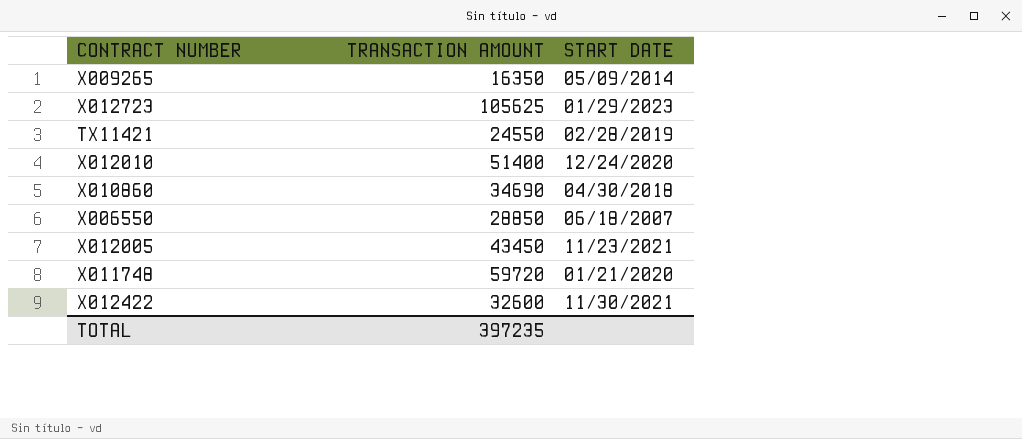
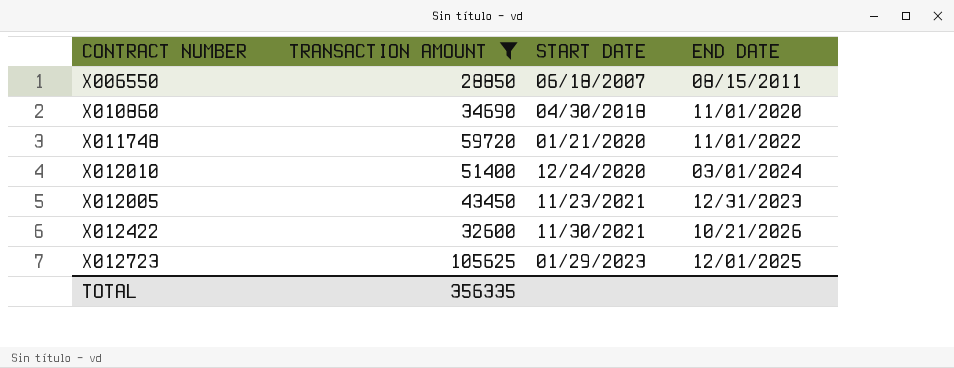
filter: none -> TRANSACTION AMOUNT >= 28850
row order: none -> START DATE ascending
column END DATE | position: none -> 4
TOTAL | TRANSACTION AMOUNT: 397235 -> 356335

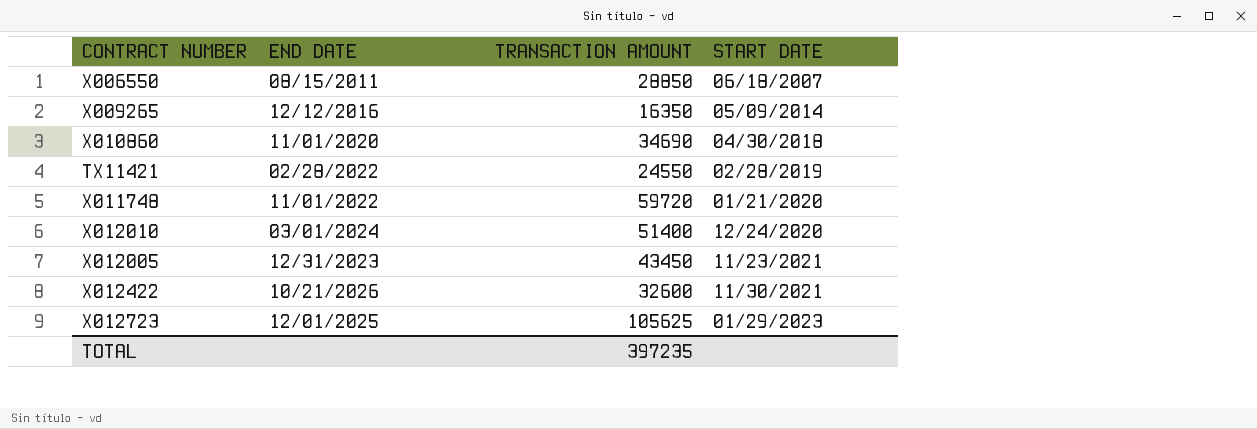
filter: TRANSACTION AMOUNT >= 28850 -> none
column END DATE | position: 4 -> 2
TOTAL | TRANSACTION AMOUNT: 356335 -> 397235

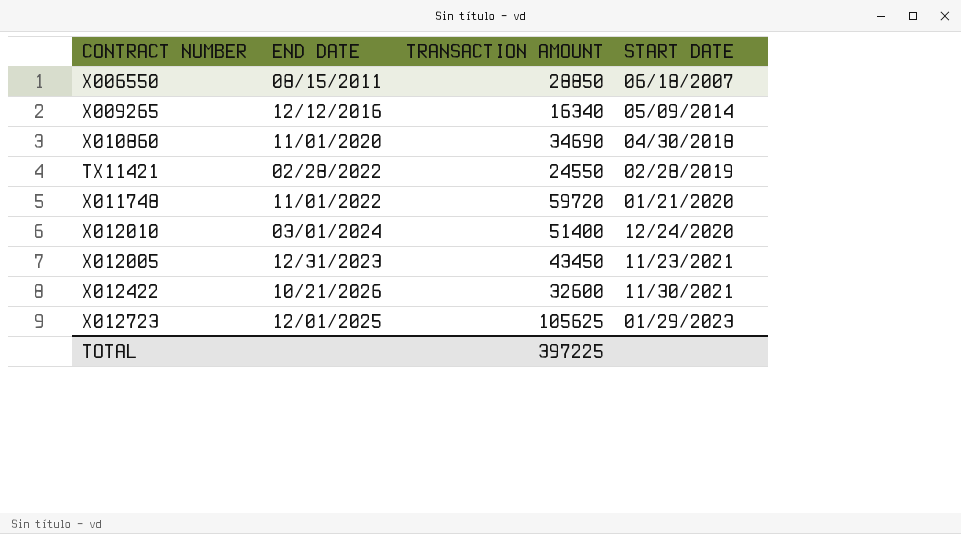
X009265 | TRANSACTION AMOUNT: 16350 -> 16340
TOTAL | TRANSACTION AMOUNT: 397235 -> 397225

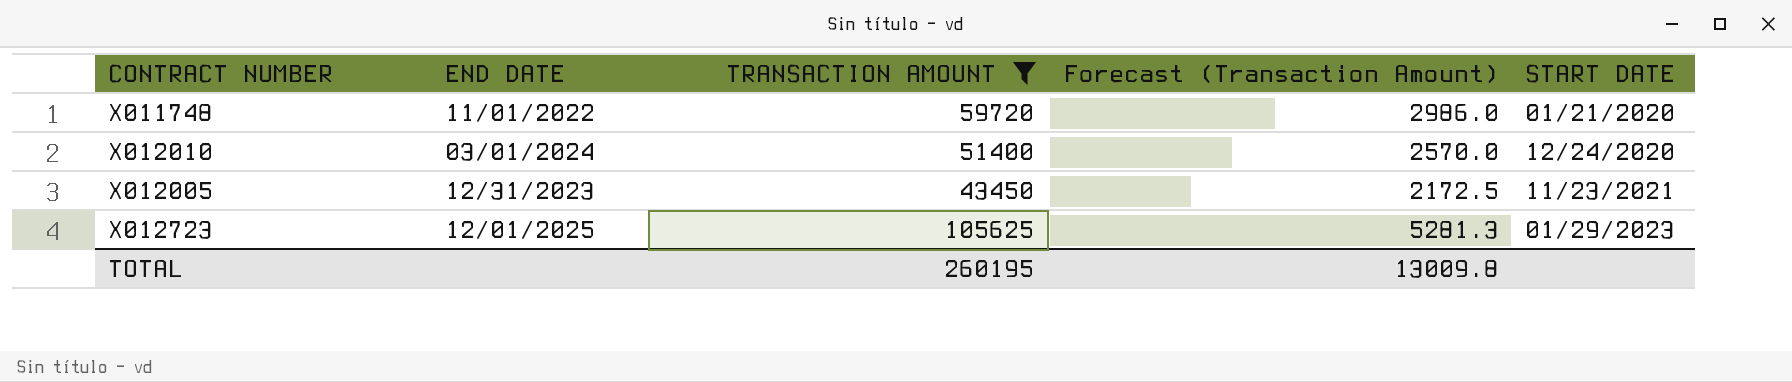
filter: none -> TRANSACTION AMOUNT >= 43450
column Forecast (Transaction Amount) | formula: none -> [TRANSACTION AMOUNT] * 0.05
TOTAL | TRANSACTION AMOUNT: 397225 -> 260195

